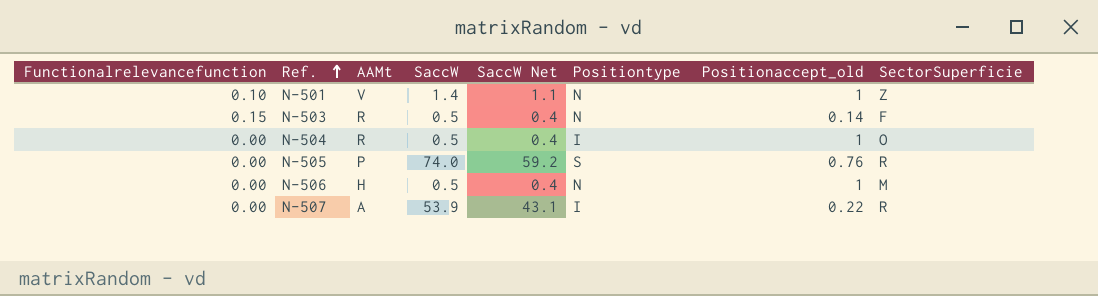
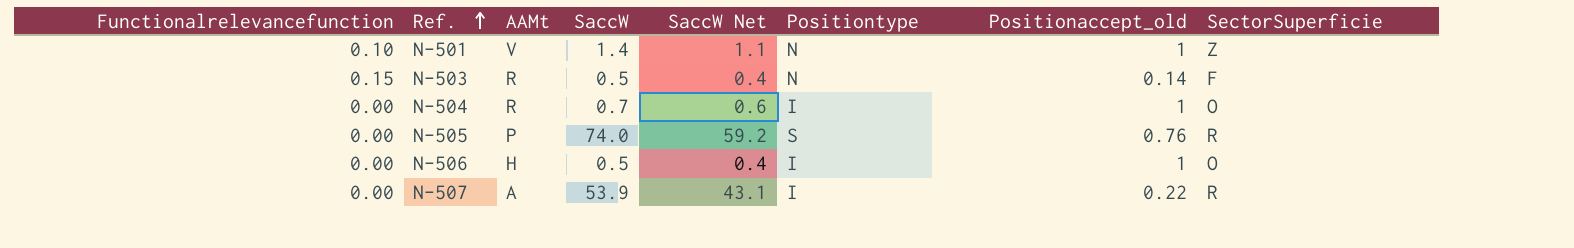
N-504 | SaccW: 0.5 -> 0.7
N-504 | SaccW Net: 0.4 -> 0.6
N-506 | Positiontype: N -> I
N-506 | SectorSuperficie: M -> O

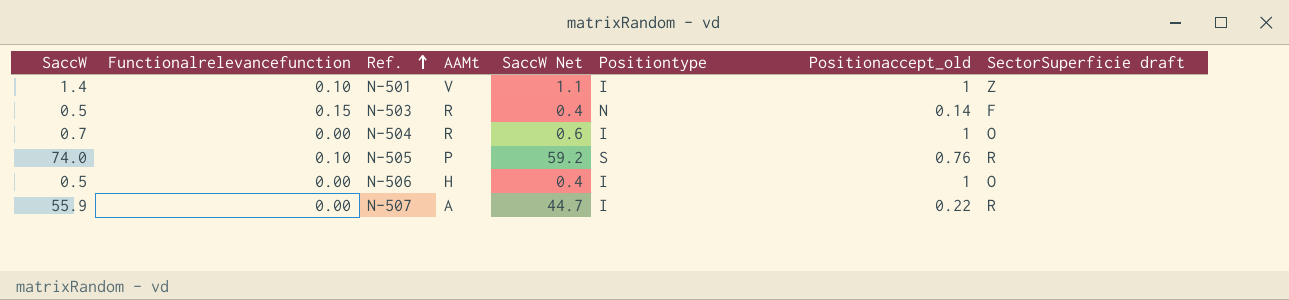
column SaccW | position: 4 -> 1
column name: SectorSuperficie -> SectorSuperficie draft
N-501 | Positiontype: N -> I
N-505 | Functionalrelevancefunction: 0.00 -> 0.10
N-507 | SaccW: 53.9 -> 55.9
N-507 | SaccW Net: 43.1 -> 44.7

